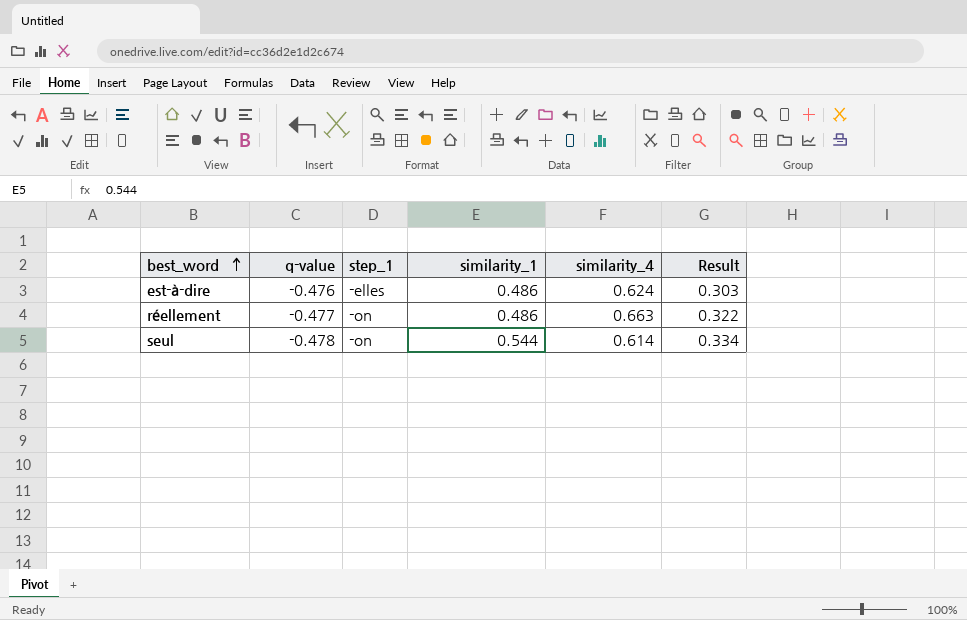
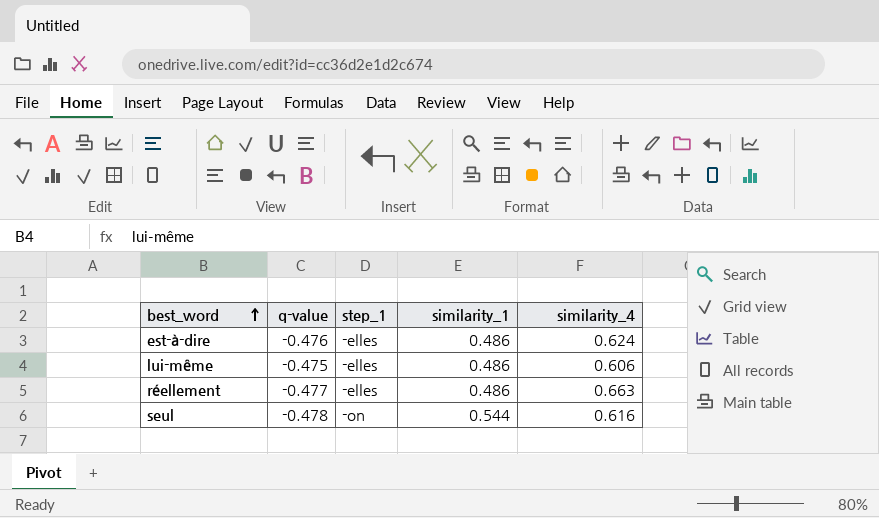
column Result | formula: [similarity_1] * [similarity_4] -> none
row lui-même: none -> -0.475 | -elles | 0.486 | 0.606
réellement | step_1: -on -> -elles
seul | similarity_4: 0.614 -> 0.616

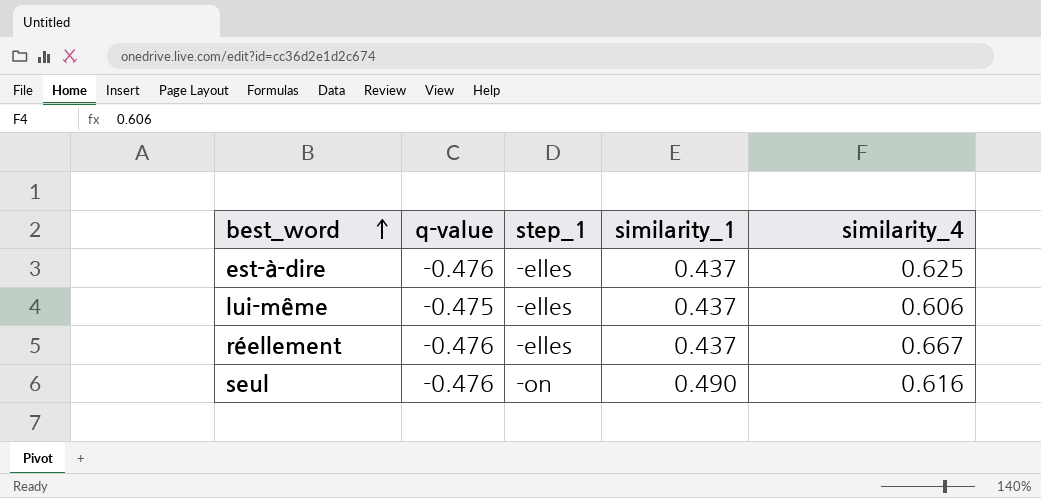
est-à-dire | similarity_1: 0.486 -> 0.437
est-à-dire | similarity_4: 0.624 -> 0.625
lui-même | similarity_1: 0.486 -> 0.437
réellement | q-value: -0.477 -> -0.476
réellement | similarity_1: 0.486 -> 0.437
réellement | similarity_4: 0.663 -> 0.667
seul | q-value: -0.478 -> -0.476
seul | similarity_1: 0.544 -> 0.490

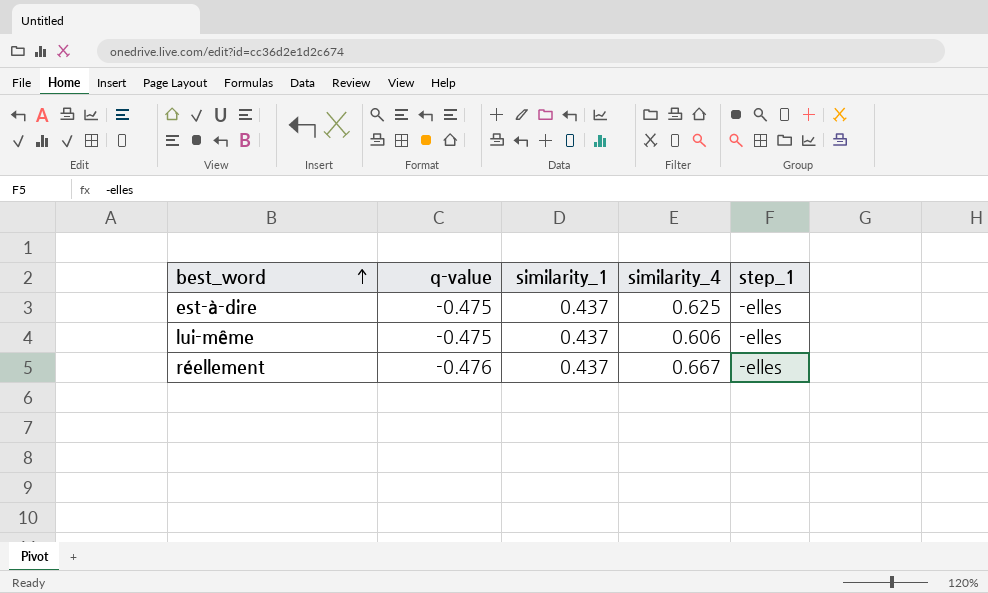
column step_1 | position: 3 -> 5
row seul: -0.476 | -on | 0.490 | 0.616 -> none
est-à-dire | q-value: -0.476 -> -0.475

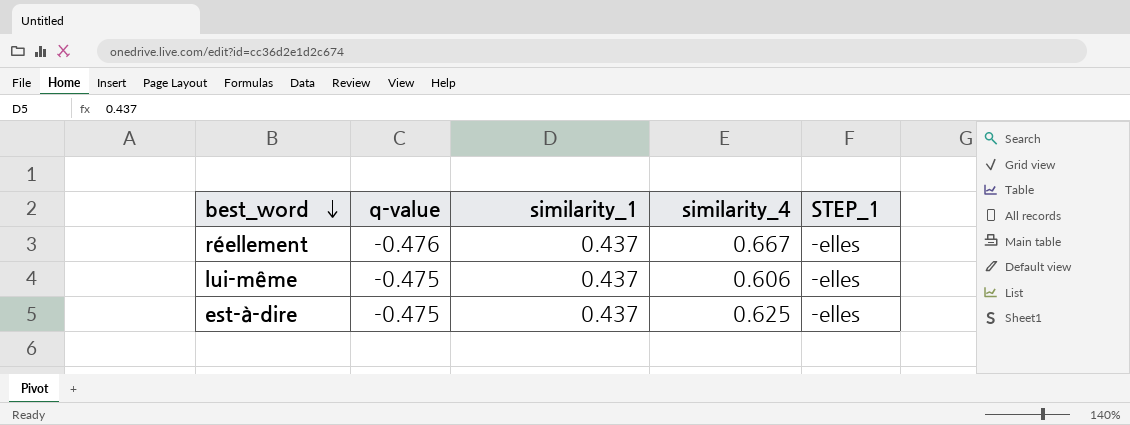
row order: best_word ascending -> best_word descending
column name: step_1 -> STEP_1

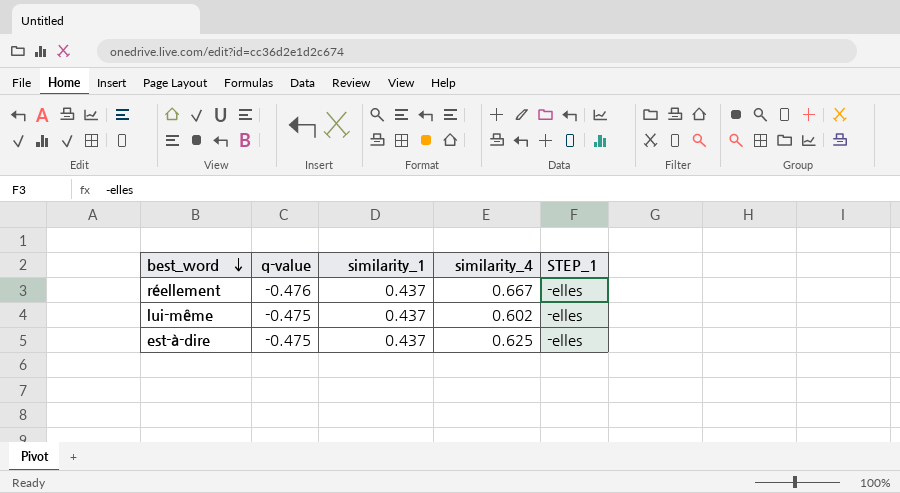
lui-même | similarity_4: 0.606 -> 0.602

